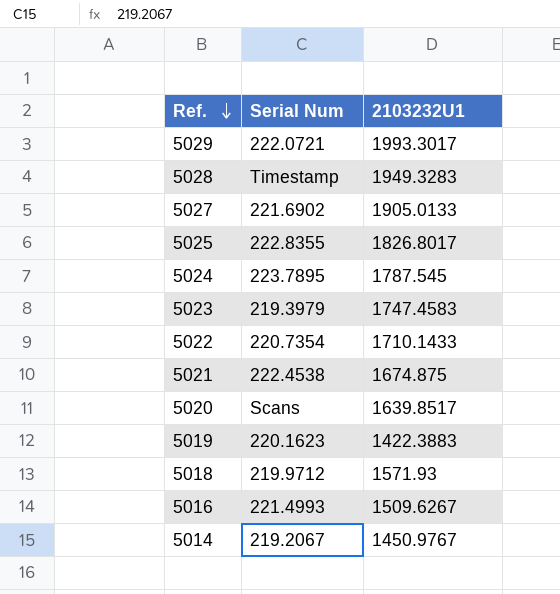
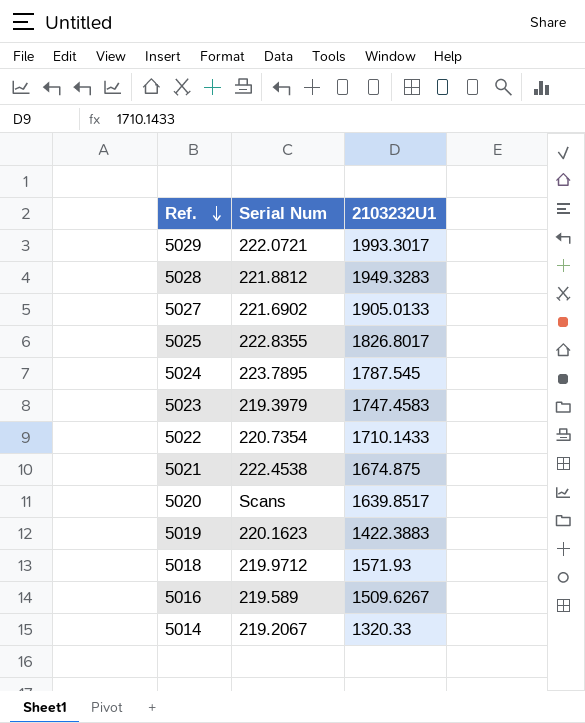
5028 | Serial Num: Timestamp -> 221.8812
5016 | Serial Num: 221.4993 -> 219.589
5014 | 2103232U1: 1450.9767 -> 1320.33

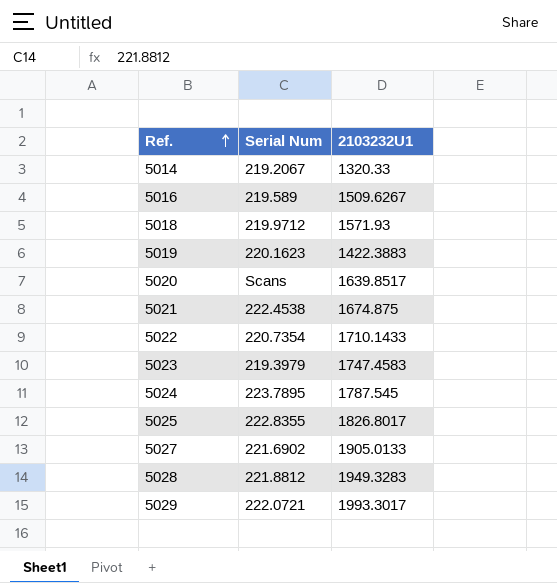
row order: Ref. descending -> Ref. ascending

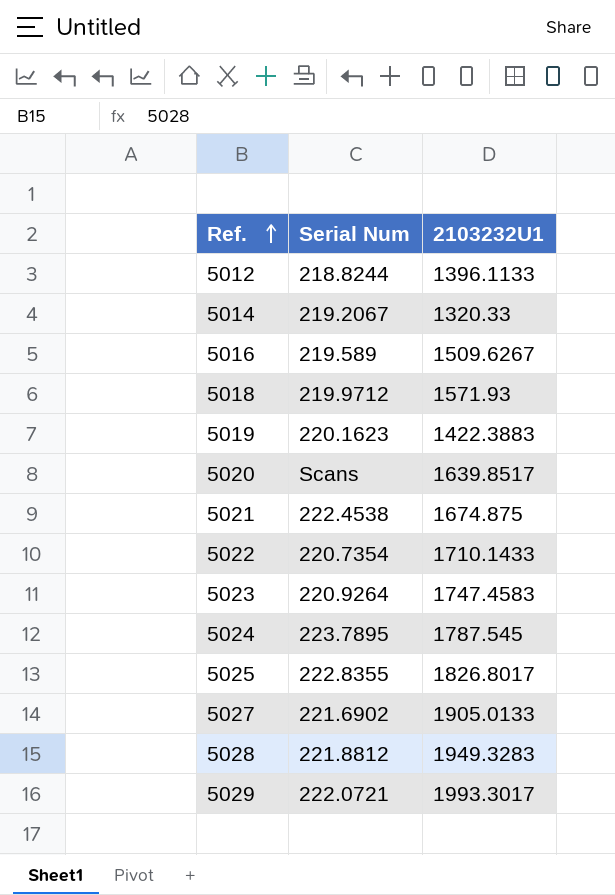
row 5012: none -> 218.8244 | 1396.1133
5023 | Serial Num: 219.3979 -> 220.9264

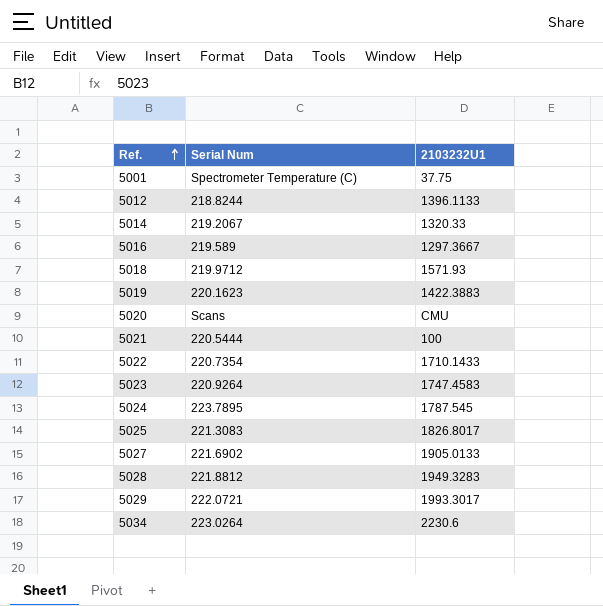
row 5001: none -> Spectrometer Temperature (C) | 37.75
5016 | 2103232U1: 1509.6267 -> 1297.3667
5020 | 2103232U1: 1639.8517 -> CMU
5021 | Serial Num: 222.4538 -> 220.5444
5021 | 2103232U1: 1674.875 -> 100
5025 | Serial Num: 222.8355 -> 221.3083
row 5034: none -> 223.0264 | 2230.6

